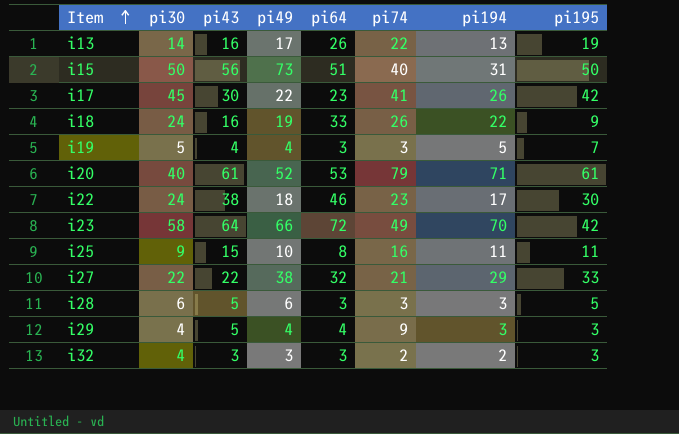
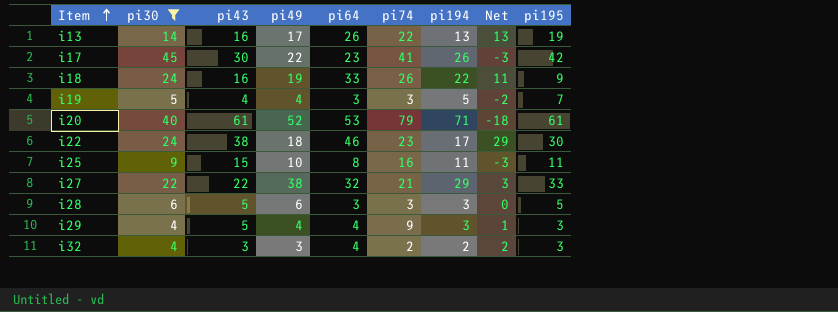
filter: none -> pi30 <= 45
column Net | formula: none -> [pi64] - [pi194]
i32 | pi64: 3 -> 4

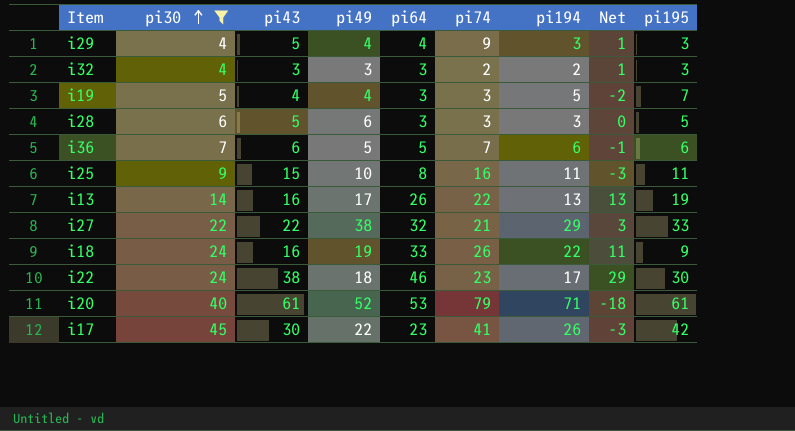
row order: Item ascending -> pi30 ascending
i32 | pi64: 4 -> 3
i32 | Net: 2 -> 1
row i36: none -> 7 | 6 | 5 | 5 | 7 | 6 | -1 | 6

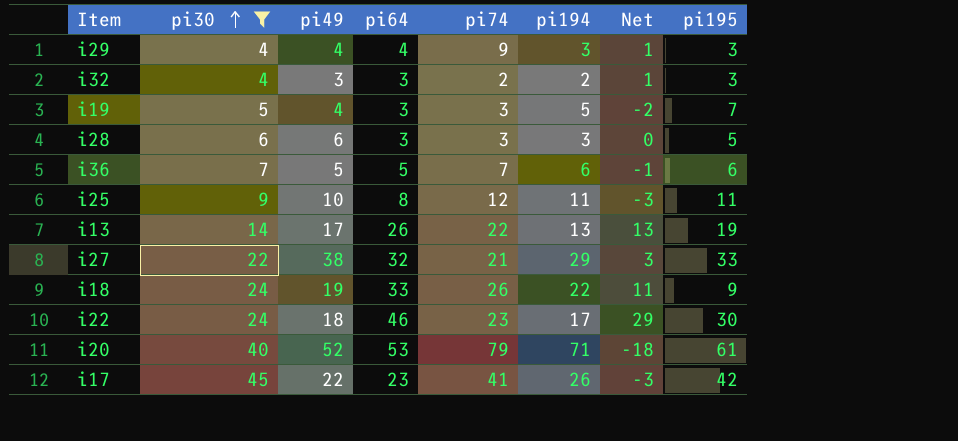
column pi43 | position: 3 -> none
i25 | pi74: 16 -> 12

